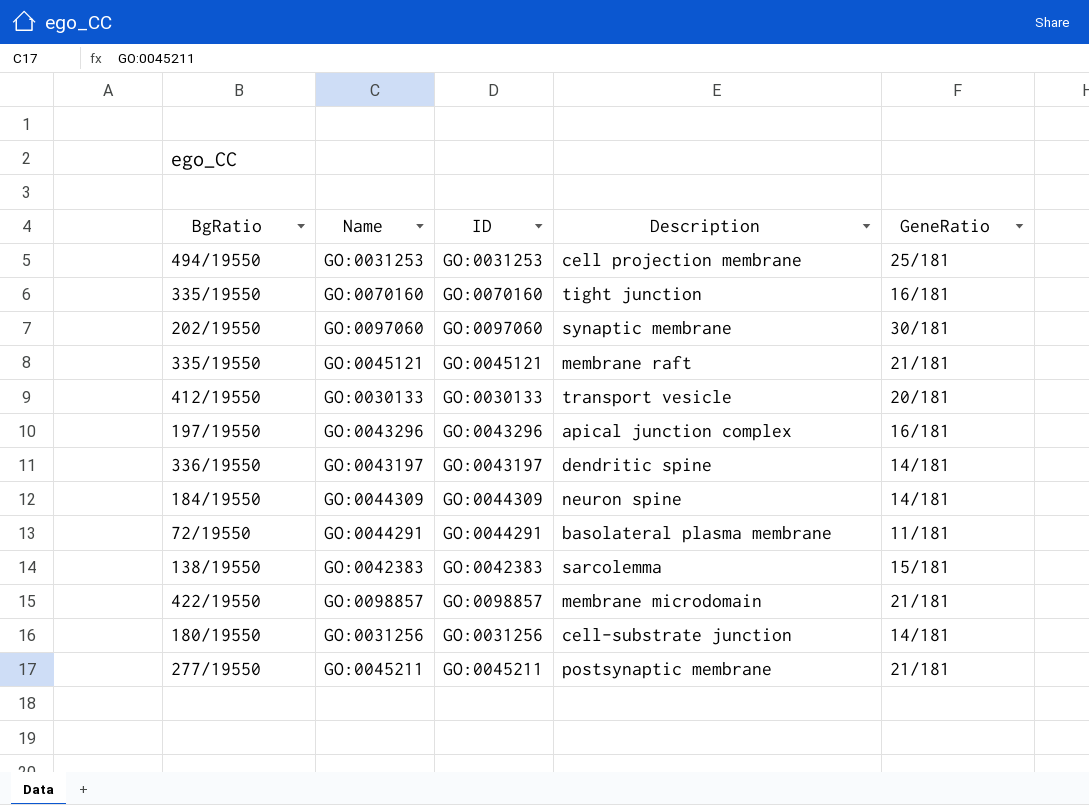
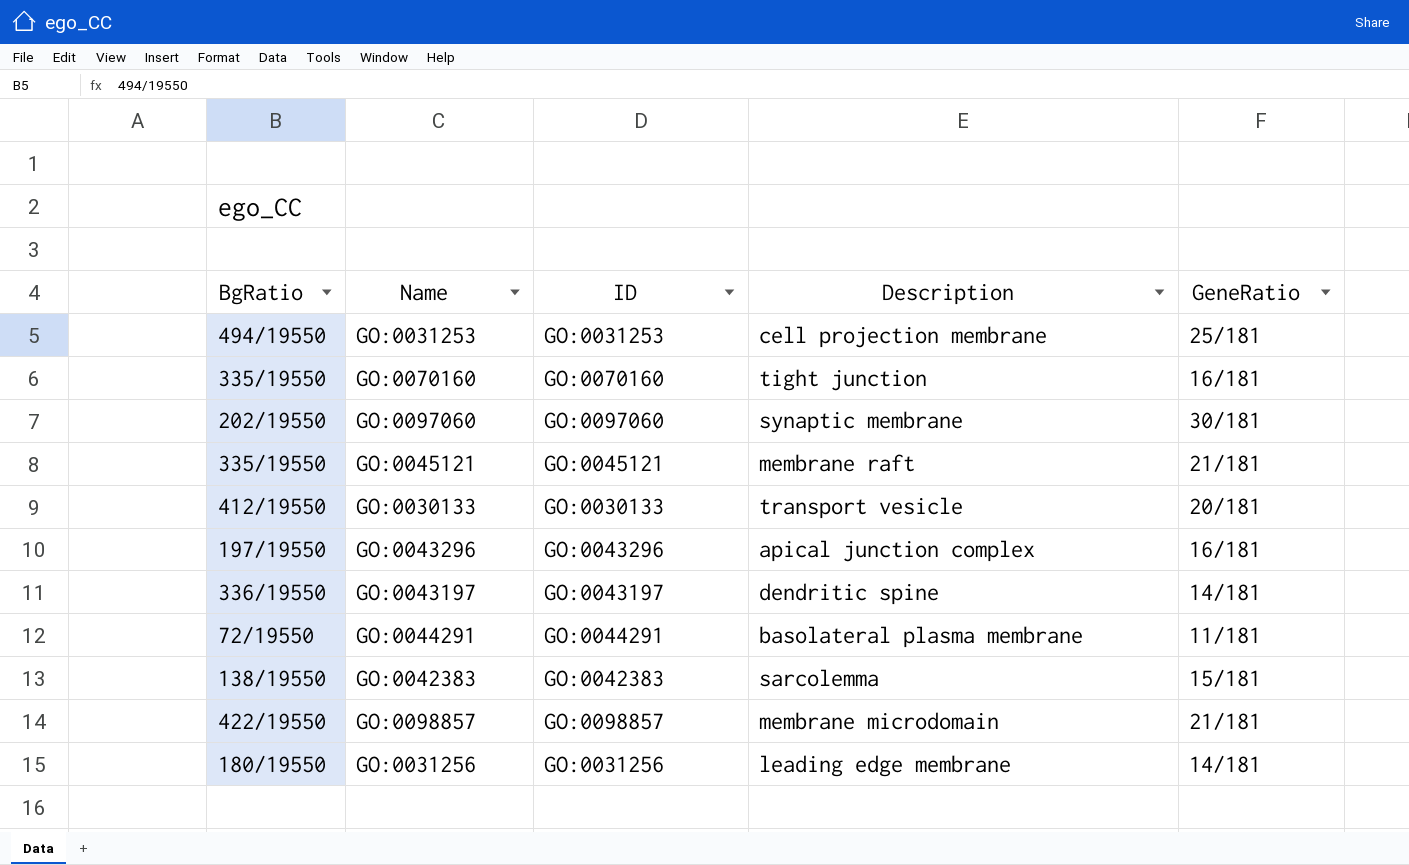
row GO:0044309: 184/19550 | GO:0044309 | neuron spine | 14/181 -> none
row GO:0045211: 277/19550 | GO:0045211 | postsynaptic membrane | 21/181 -> none
GO:0031256 | Description: cell-substrate junction -> leading edge membrane

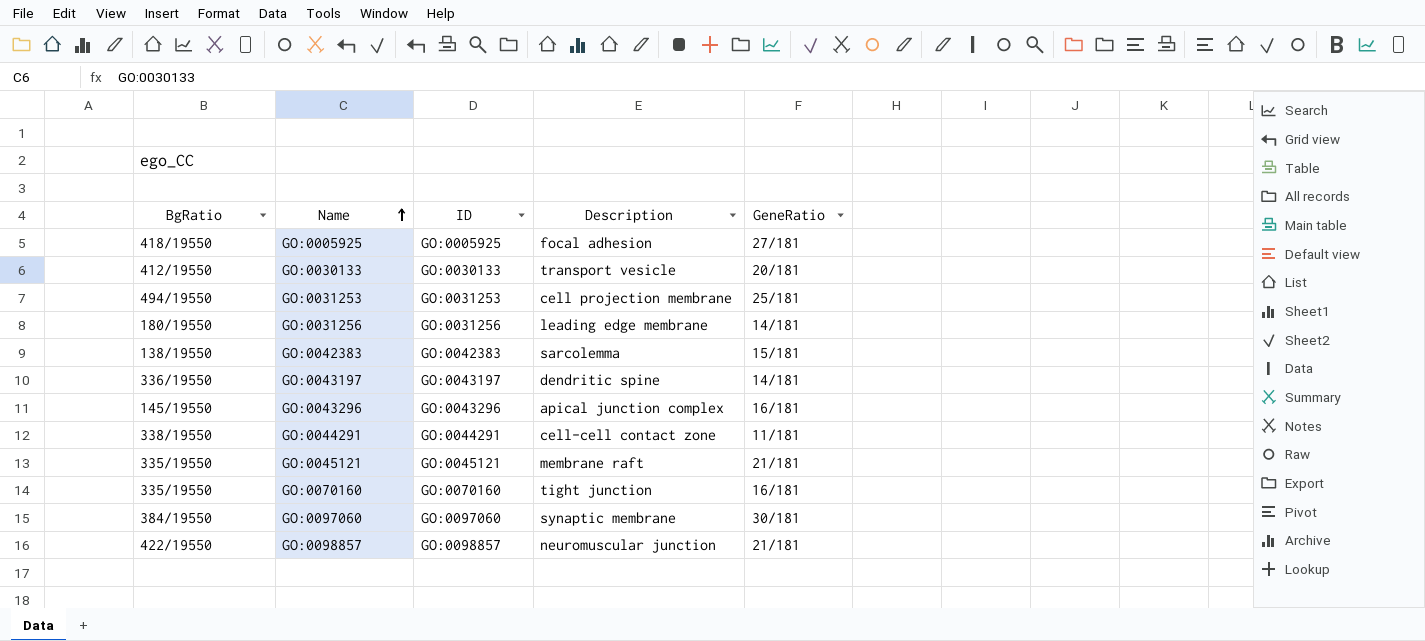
row order: none -> Name ascending
row GO:0005925: none -> 418/19550 | GO:0005925 | focal adhesion | 27/181
GO:0043296 | BgRatio: 197/19550 -> 145/19550
GO:0044291 | BgRatio: 72/19550 -> 338/19550
GO:0044291 | Description: basolateral plasma membrane -> cell-cell contact zone
GO:0097060 | BgRatio: 202/19550 -> 384/19550
GO:0098857 | Description: membrane microdomain -> neuromuscular junction

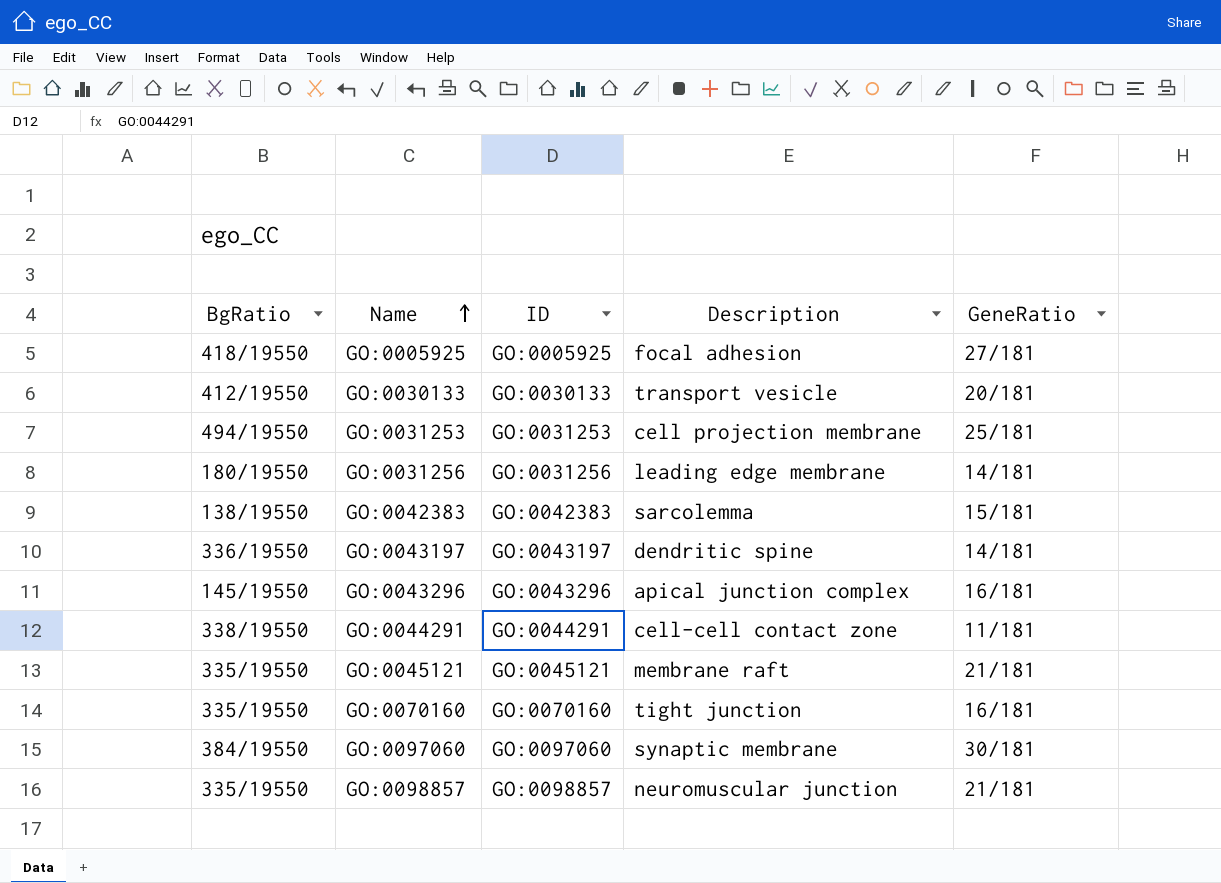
GO:0098857 | BgRatio: 422/19550 -> 335/19550

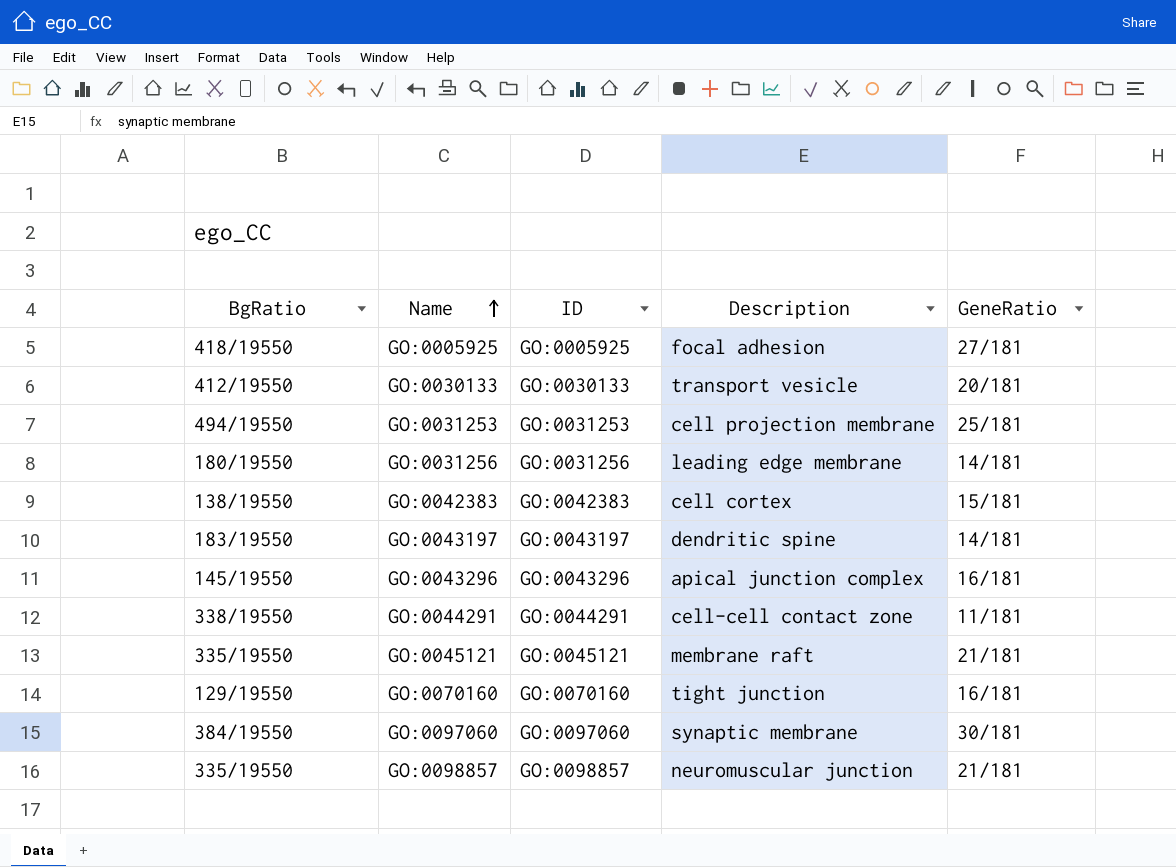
GO:0042383 | Description: sarcolemma -> cell cortex
GO:0043197 | BgRatio: 336/19550 -> 183/19550
GO:0070160 | BgRatio: 335/19550 -> 129/19550

